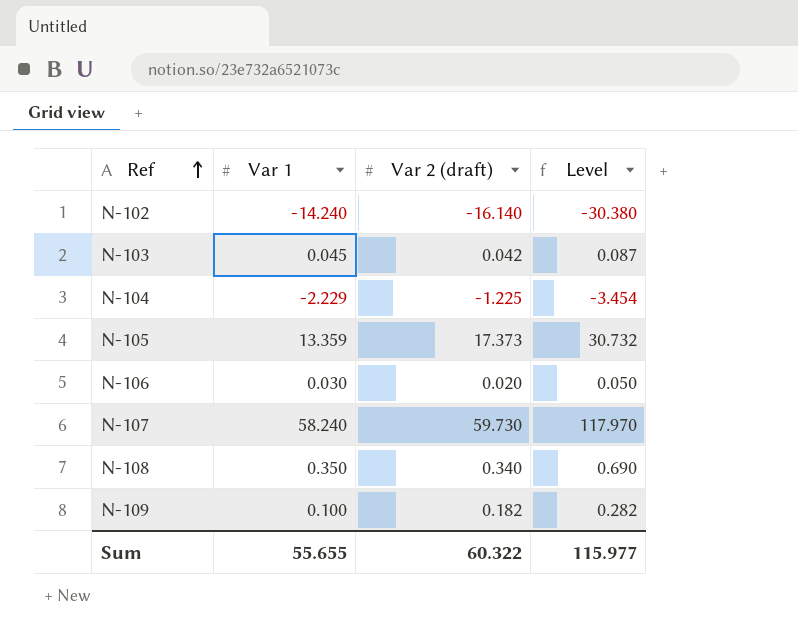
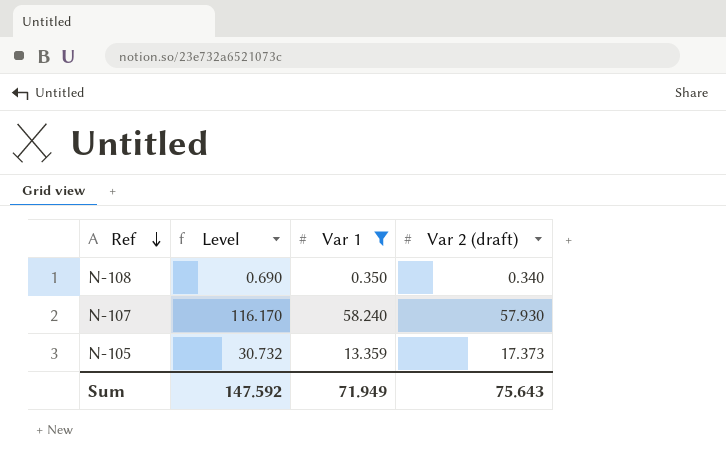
filter: none -> Var 1 >= 0.350
row order: Ref ascending -> Ref descending
column Level | position: 4 -> 2
N-107 | Level: 117.970 -> 116.170
N-107 | Var 2 (draft): 59.730 -> 57.930
Sum | Level: 115.977 -> 147.592
Sum | Var 1: 55.655 -> 71.949
Sum | Var 2 (draft): 60.322 -> 75.643

